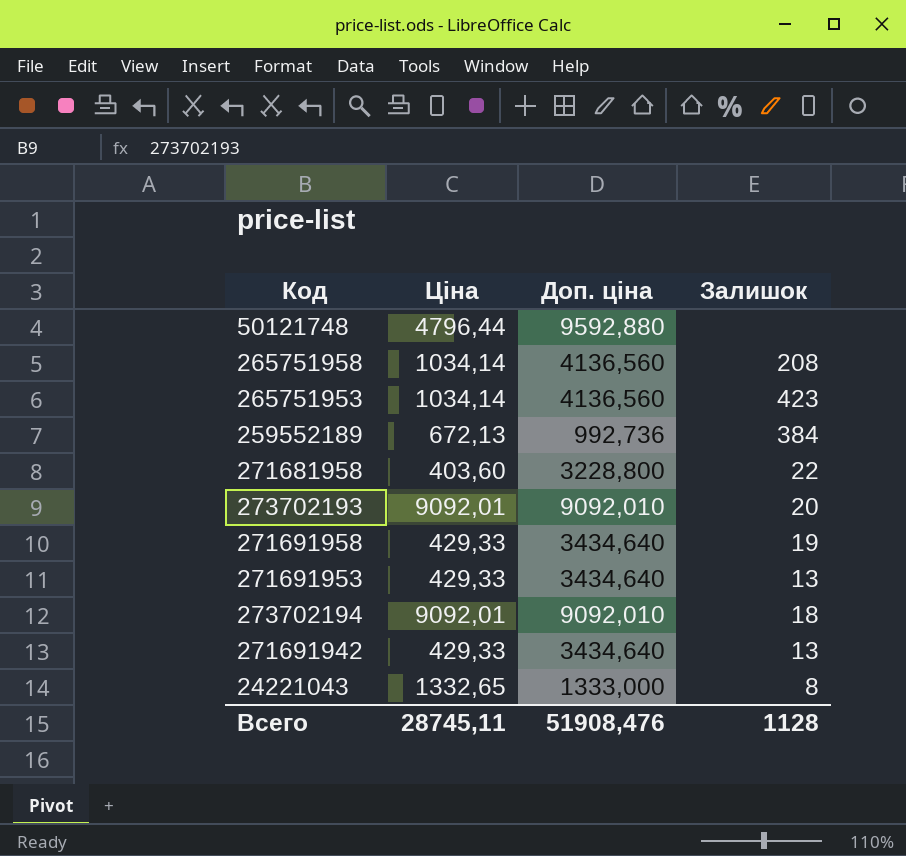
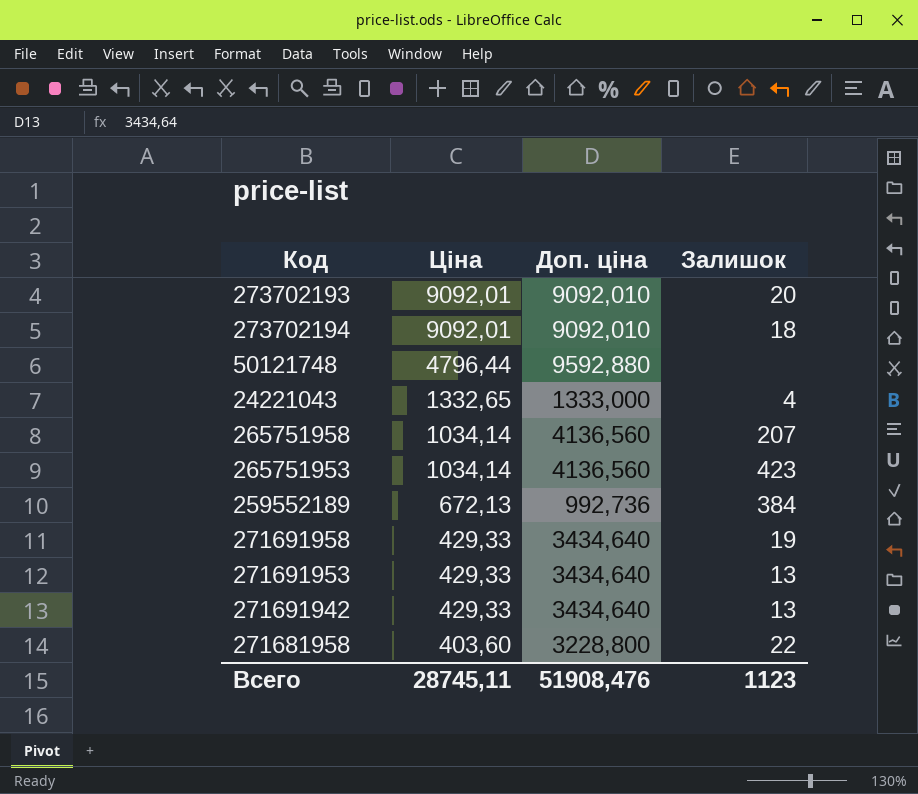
row order: none -> Ціна descending
24221043 | Залишок: 8 -> 4
265751958 | Залишок: 208 -> 207
Всего | Залишок: 1128 -> 1123

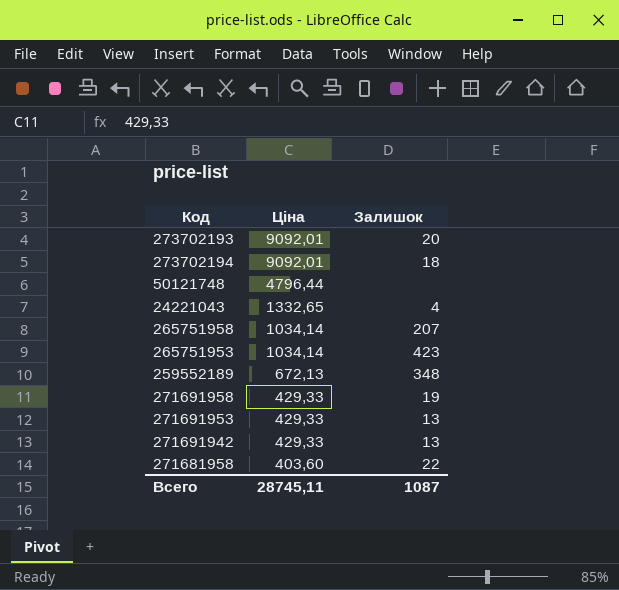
column Доп. ціна | position: 3 -> none
259552189 | Залишок: 384 -> 348
Всего | Залишок: 1123 -> 1087

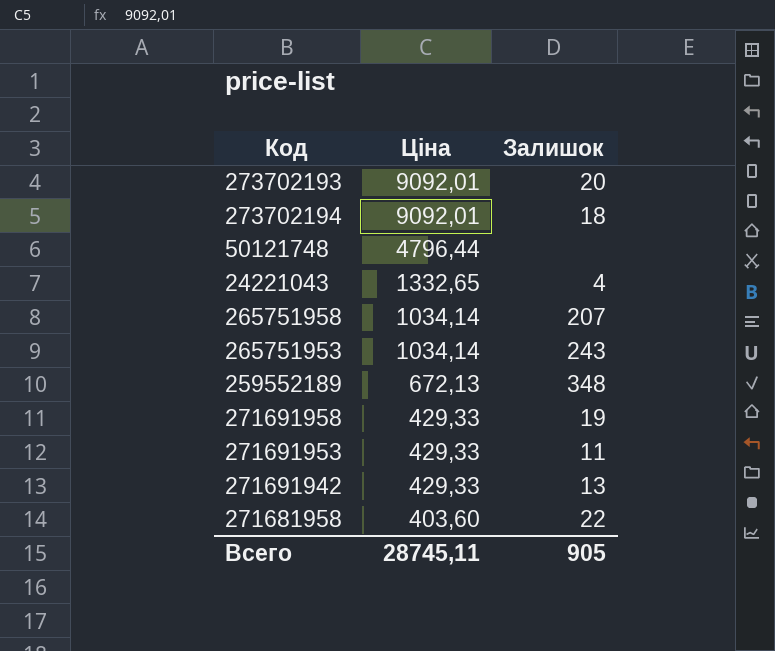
265751953 | Залишок: 423 -> 243
271691953 | Залишок: 13 -> 11
Всего | Залишок: 1087 -> 905

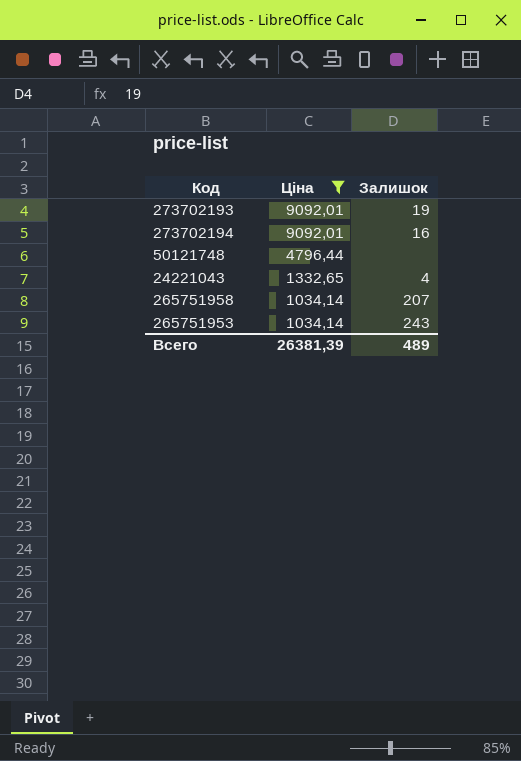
filter: none -> Ціна >= 1034,14
273702193 | Залишок: 20 -> 19
273702194 | Залишок: 18 -> 16
Всего | Ціна: 28745,11 -> 26381,39
Всего | Залишок: 905 -> 489

